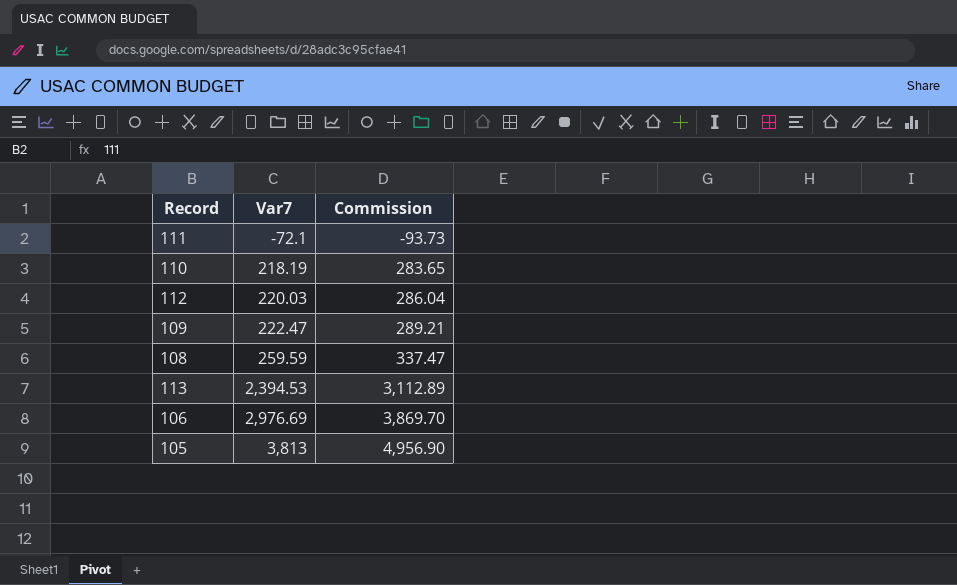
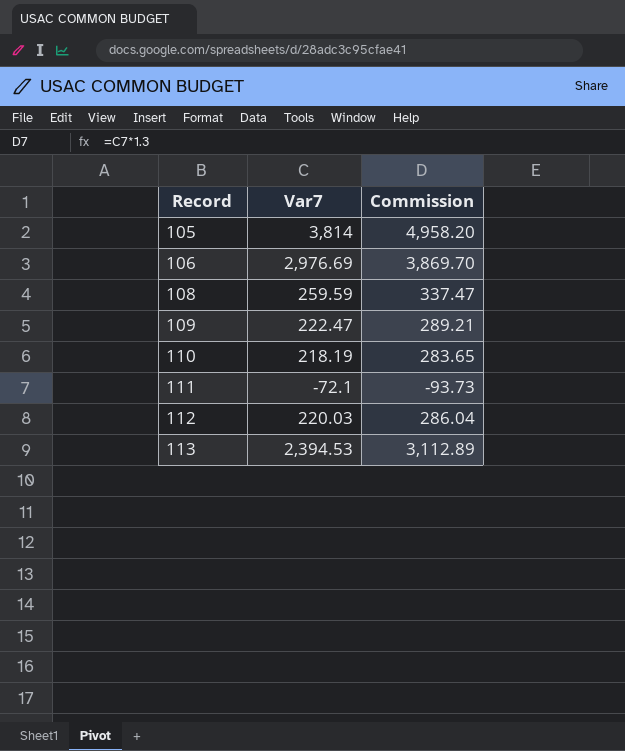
row order: Var7 ascending -> Record ascending
105 | Var7: 3,813 -> 3,814
105 | Commission: 4,956.90 -> 4,958.20

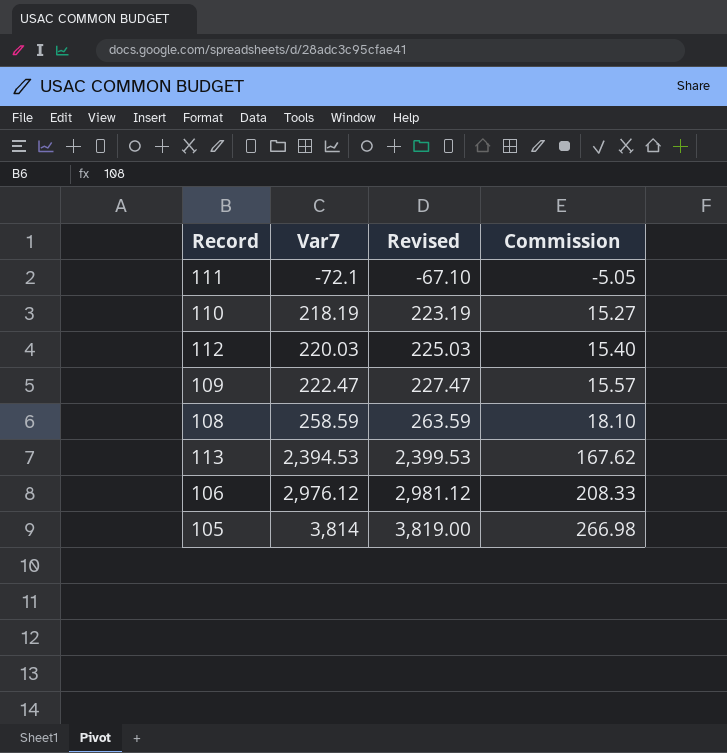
row order: Record ascending -> Var7 ascending
column Revised | formula: none -> [Var7] + 5
column Commission | formula: [Var7] * 1.3 -> [Var7] * 0.07
108 | Var7: 259.59 -> 258.59
106 | Var7: 2,976.69 -> 2,976.12

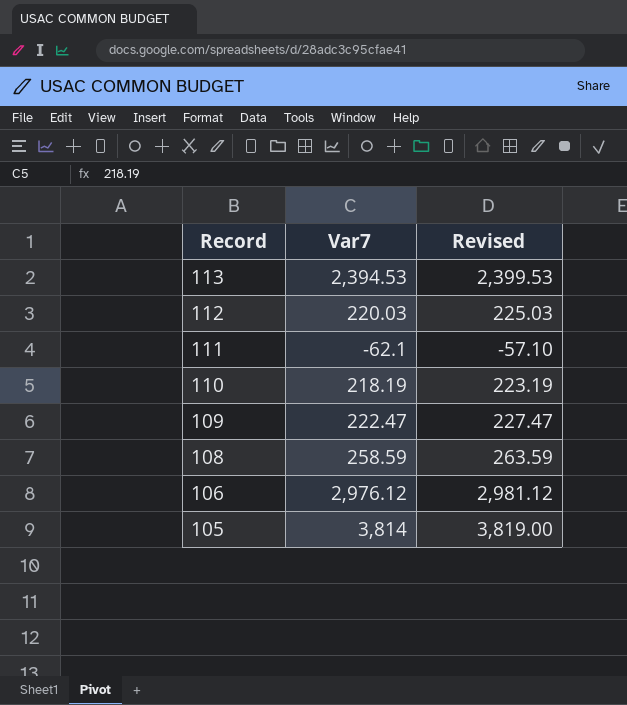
row order: Var7 ascending -> Record descending
column Commission | formula: [Var7] * 0.07 -> none
111 | Var7: -72.1 -> -62.1
111 | Revised: -67.10 -> -57.10

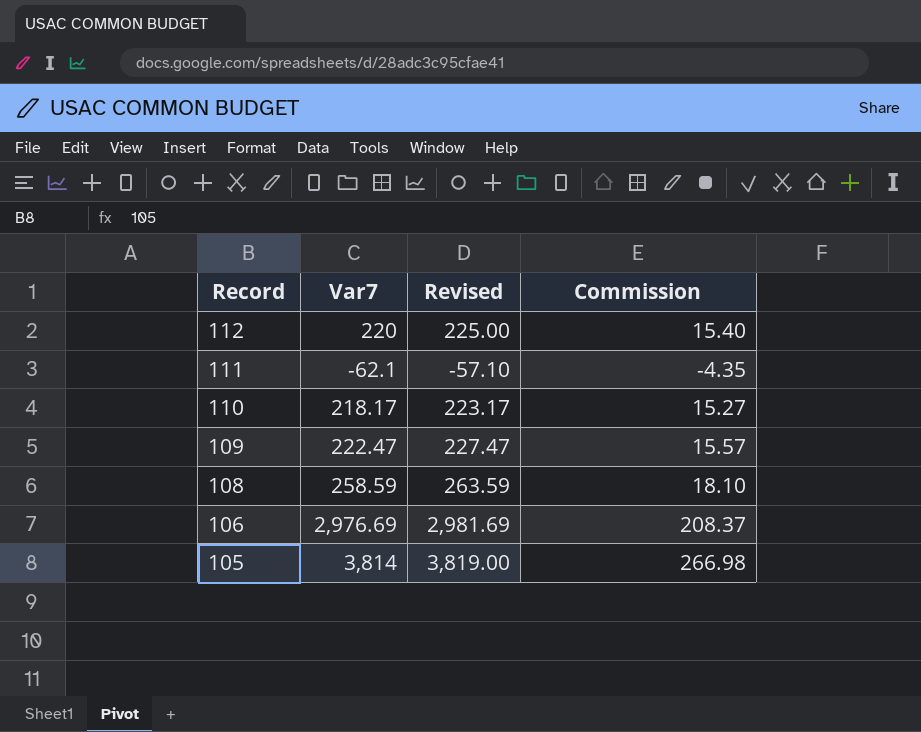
column Commission | formula: none -> [Var7] * 0.07
row 113: 2,394.53 | 2,399.53 -> none
112 | Var7: 220.03 -> 220
112 | Revised: 225.03 -> 225.00
110 | Var7: 218.19 -> 218.17
110 | Revised: 223.19 -> 223.17
106 | Var7: 2,976.12 -> 2,976.69
106 | Revised: 2,981.12 -> 2,981.69

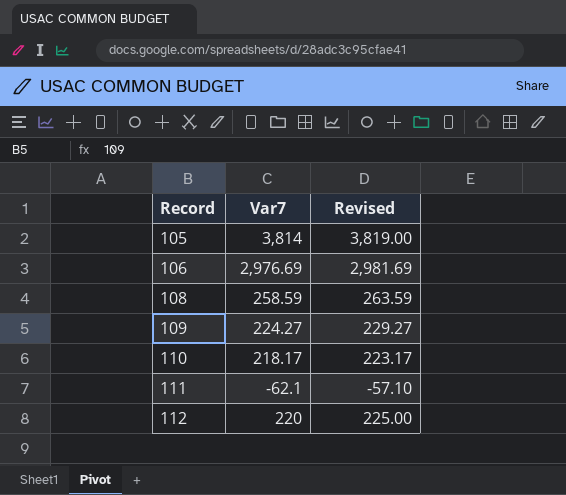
row order: Record descending -> Record ascending
column Commission | formula: [Var7] * 0.07 -> none
109 | Var7: 222.47 -> 224.27
109 | Revised: 227.47 -> 229.27

